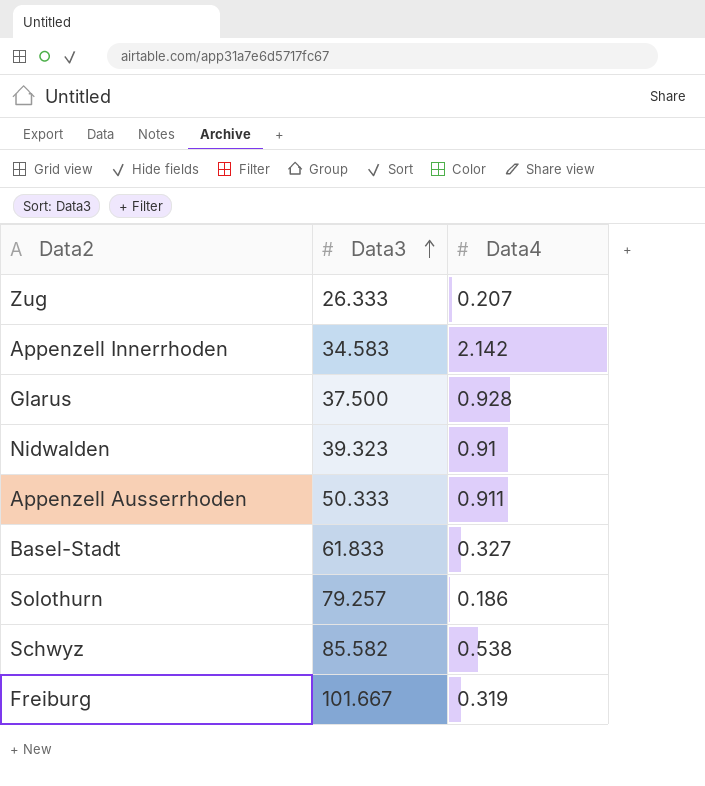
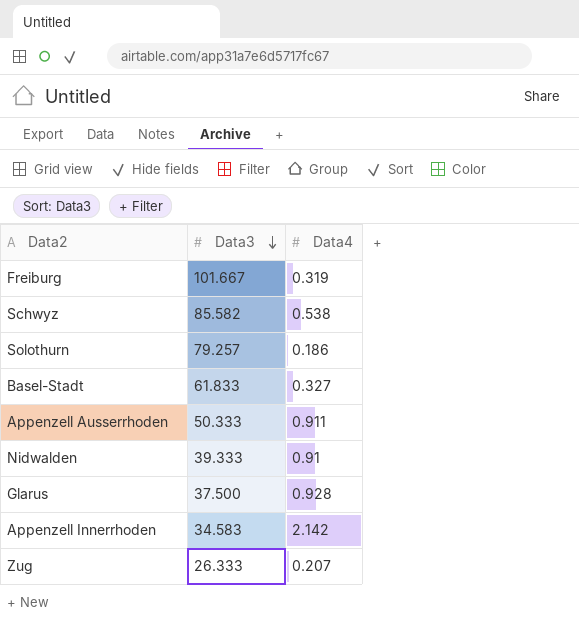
row order: Data3 ascending -> Data3 descending
Nidwalden | Data3: 39.323 -> 39.333

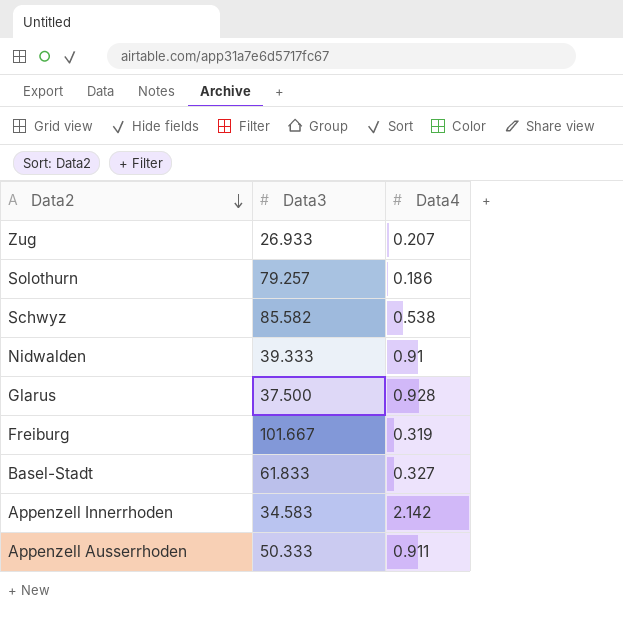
row order: Data3 descending -> Data2 descending
Zug | Data3: 26.333 -> 26.933

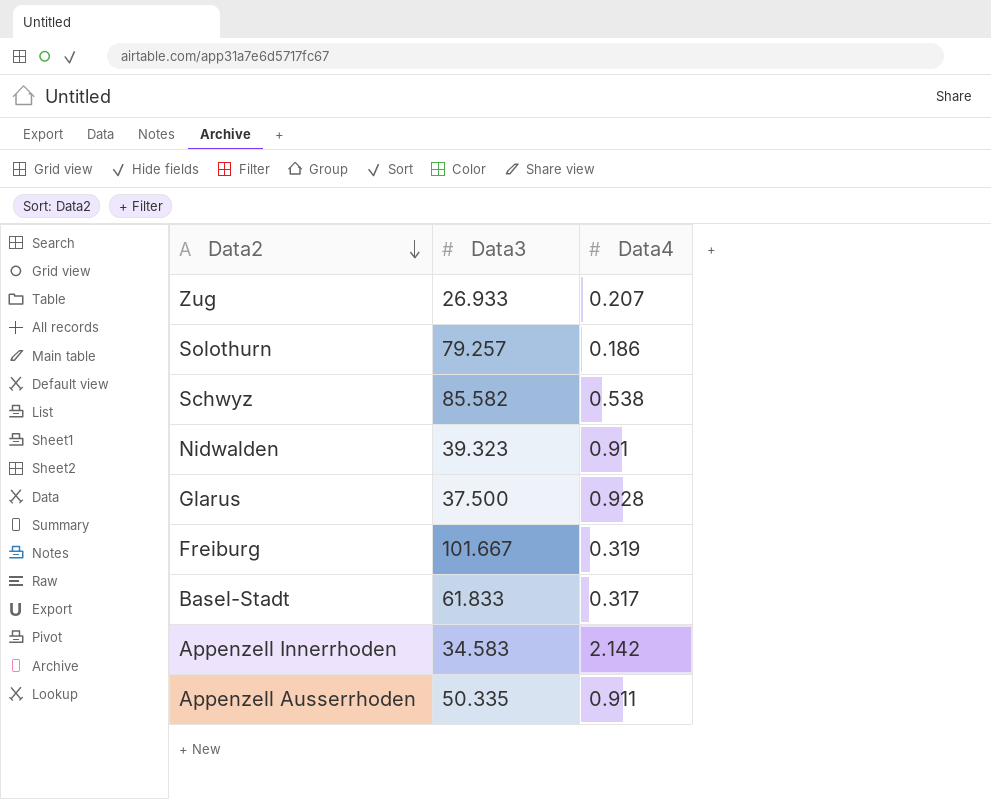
Nidwalden | Data3: 39.333 -> 39.323
Basel-Stadt | Data4: 0.327 -> 0.317
Appenzell Ausserrhoden | Data3: 50.333 -> 50.335

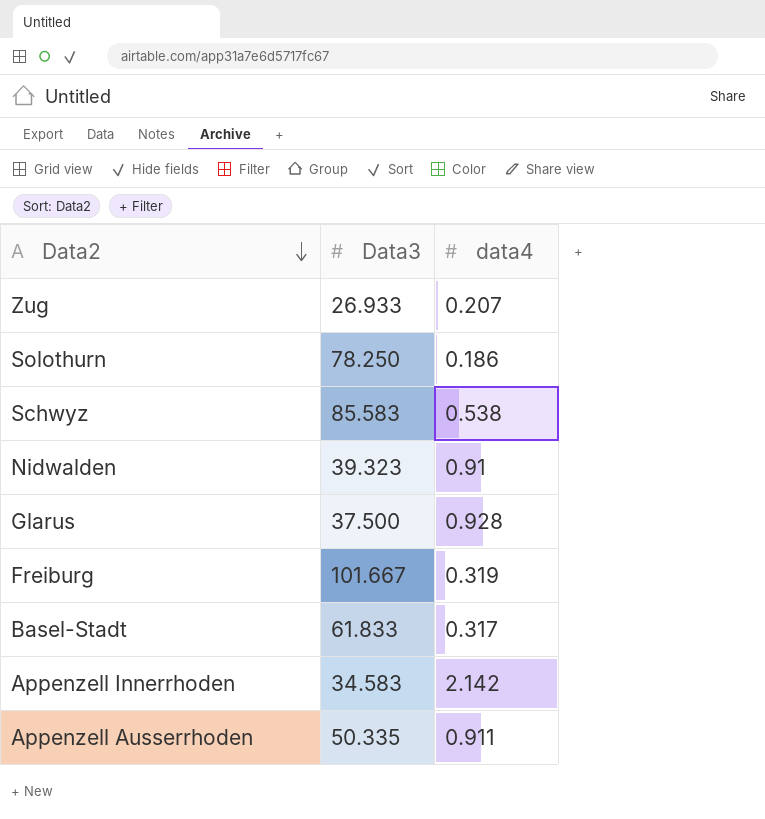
column name: Data4 -> data4
Solothurn | Data3: 79.257 -> 78.250
Schwyz | Data3: 85.582 -> 85.583

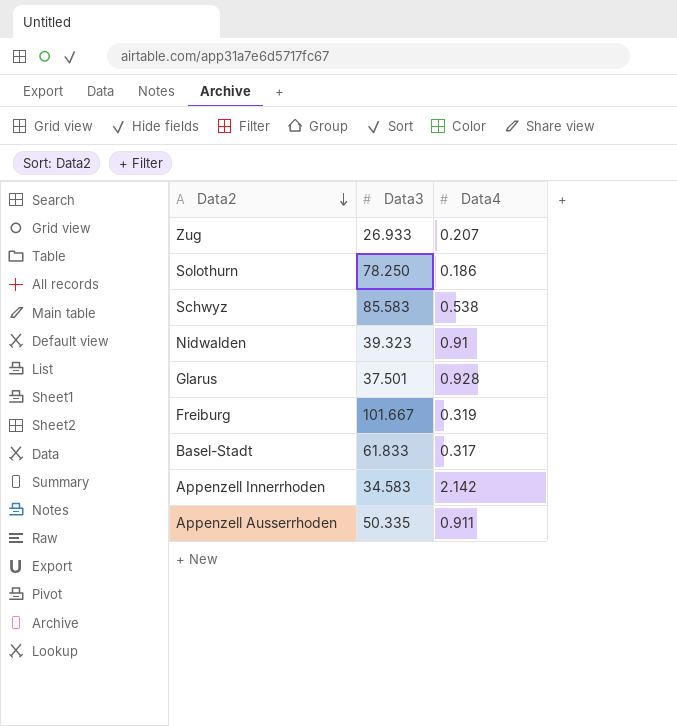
column name: data4 -> Data4
Glarus | Data3: 37.500 -> 37.501

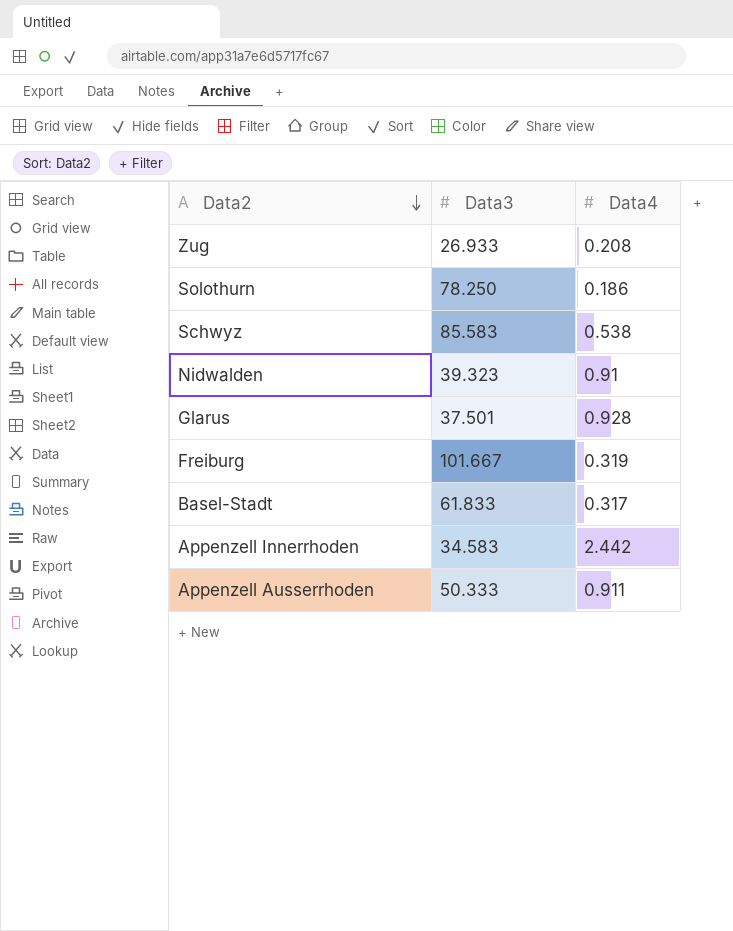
Zug | Data4: 0.207 -> 0.208
Appenzell Innerrhoden | Data4: 2.142 -> 2.442
Appenzell Ausserrhoden | Data3: 50.335 -> 50.333

